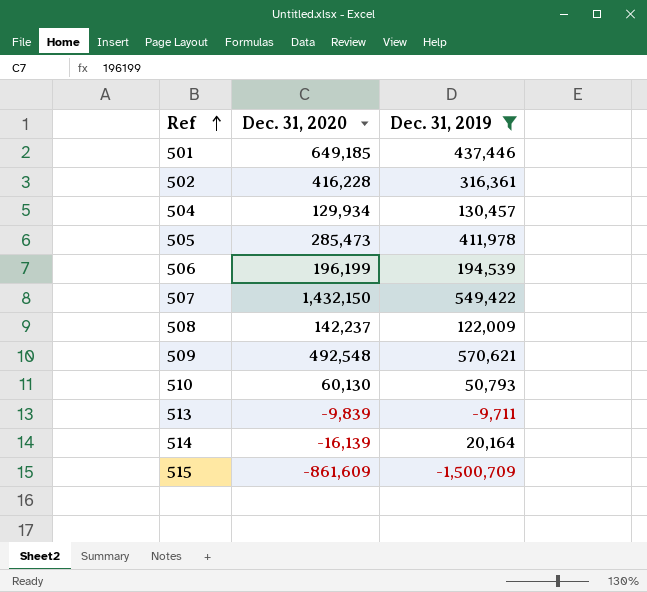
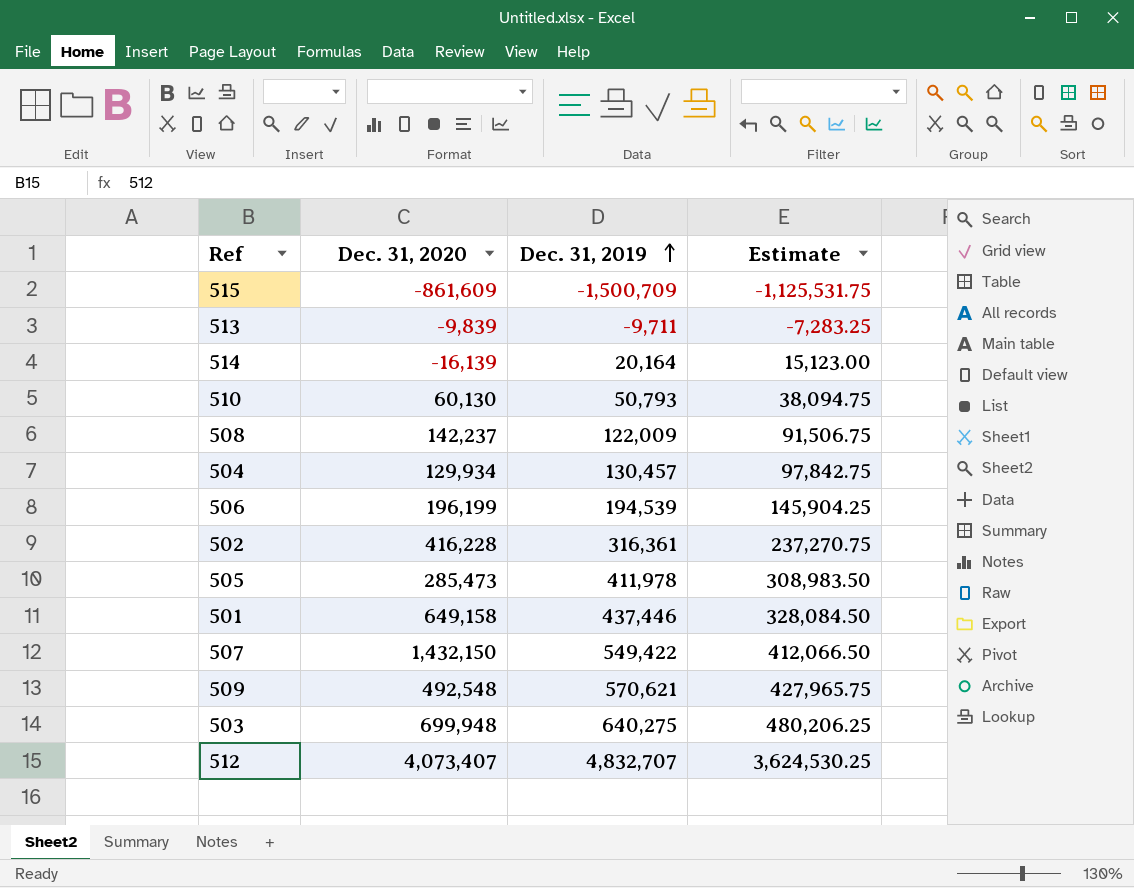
filter: Dec. 31, 2019 <= 570,621 -> none
row order: Ref ascending -> Dec. 31, 2019 ascending
column Estimate | formula: none -> [Dec. 31, 2019] * 0.75
501 | Dec. 31, 2020: 649,185 -> 649,158

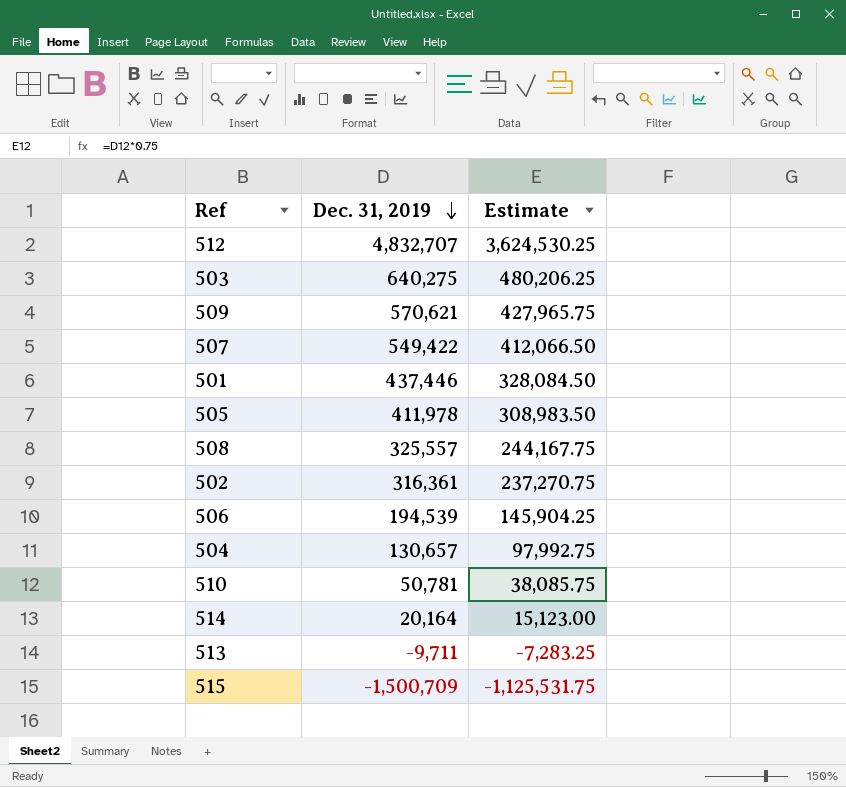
row order: Dec. 31, 2019 ascending -> Dec. 31, 2019 descending
column Dec. 31, 2020 | position: 2 -> none
508 | Dec. 31, 2019: 122,009 -> 325,557
508 | Estimate: 91,506.75 -> 244,167.75
504 | Dec. 31, 2019: 130,457 -> 130,657
504 | Estimate: 97,842.75 -> 97,992.75
510 | Dec. 31, 2019: 50,793 -> 50,781
510 | Estimate: 38,094.75 -> 38,085.75

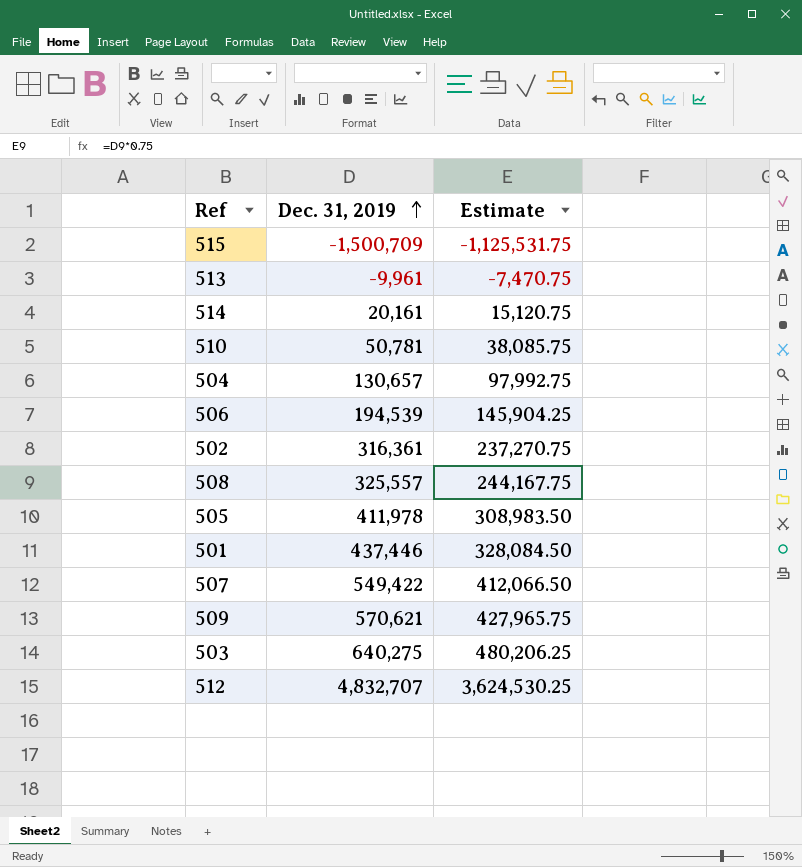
row order: Dec. 31, 2019 descending -> Dec. 31, 2019 ascending
513 | Dec. 31, 2019: -9,711 -> -9,961
513 | Estimate: -7,283.25 -> -7,470.75
514 | Dec. 31, 2019: 20,164 -> 20,161
514 | Estimate: 15,123.00 -> 15,120.75

